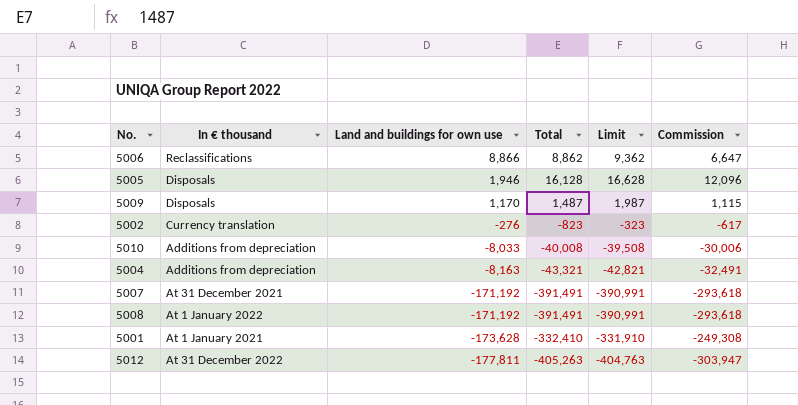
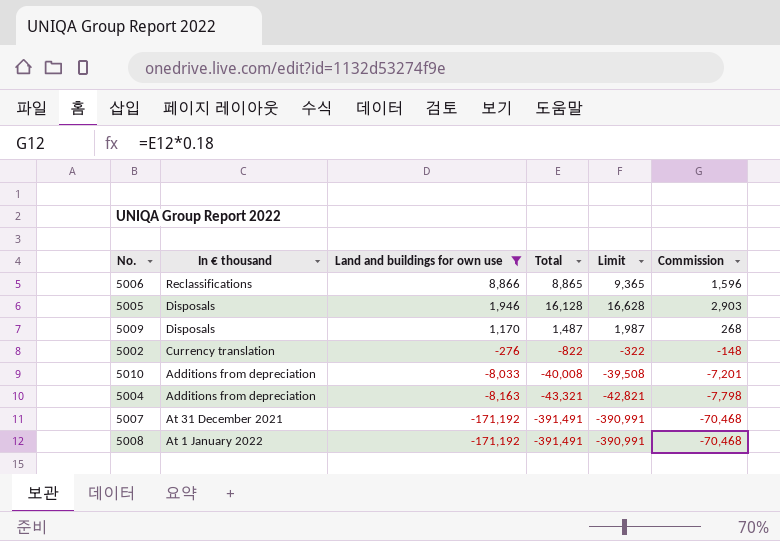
filter: none -> Land and buildings for own use >= -171,192
column Commission | formula: [Total] * 0.75 -> [Total] * 0.18
5006 | Total: 8,862 -> 8,865
5006 | Limit: 9,362 -> 9,365
5002 | Total: -823 -> -822
5002 | Limit: -323 -> -322

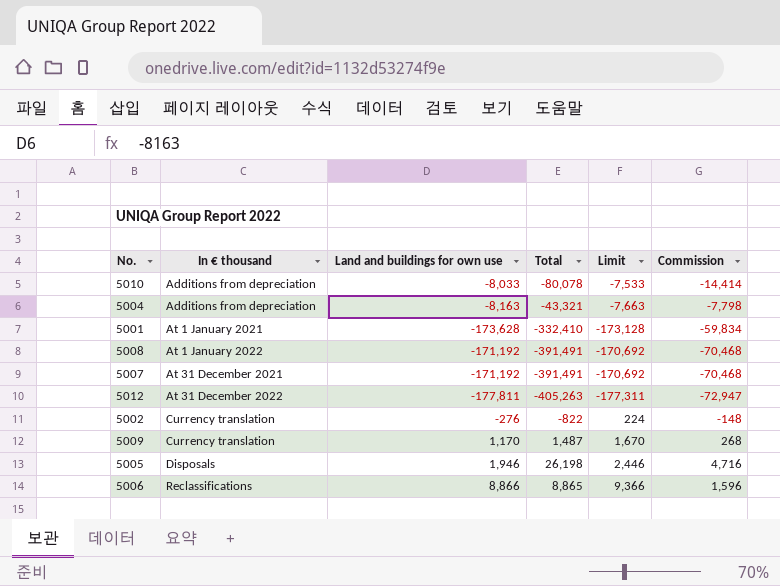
filter: Land and buildings for own use >= -171,192 -> none
row order: Land and buildings for own use descending -> In € thousand ascending
column Limit | formula: [Total] + 500 -> [Land and buildings for own use] + 500
5010 | Total: -40,008 -> -80,078
5010 | Commission: -7,201 -> -14,414
5009 | In € thousand: Disposals -> Currency translation
5005 | Total: 16,128 -> 26,198
5005 | Commission: 2,903 -> 4,716

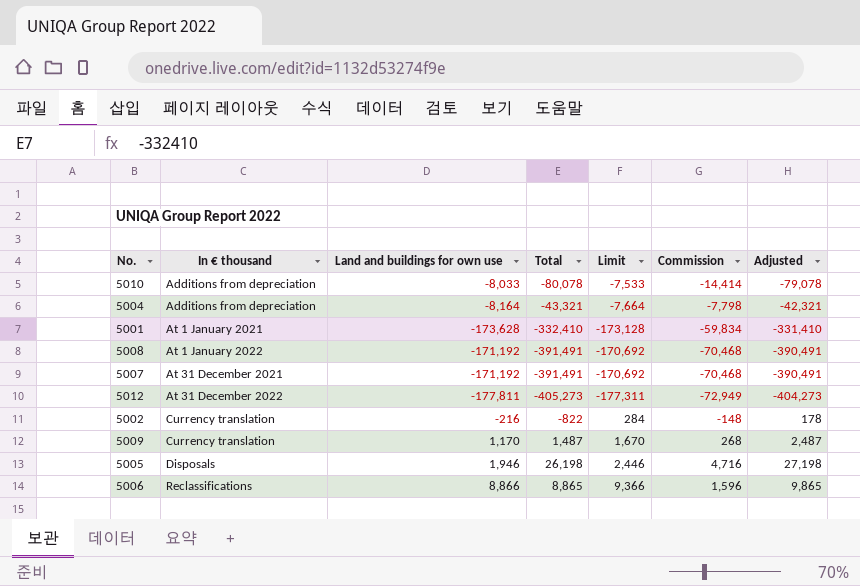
column Adjusted | formula: none -> [Total] + 1000
5004 | Land and buildings for own use: -8,163 -> -8,164
5004 | Limit: -7,663 -> -7,664
5012 | Total: -405,263 -> -405,273
5012 | Commission: -72,947 -> -72,949
5002 | Land and buildings for own use: -276 -> -216
5002 | Limit: 224 -> 284

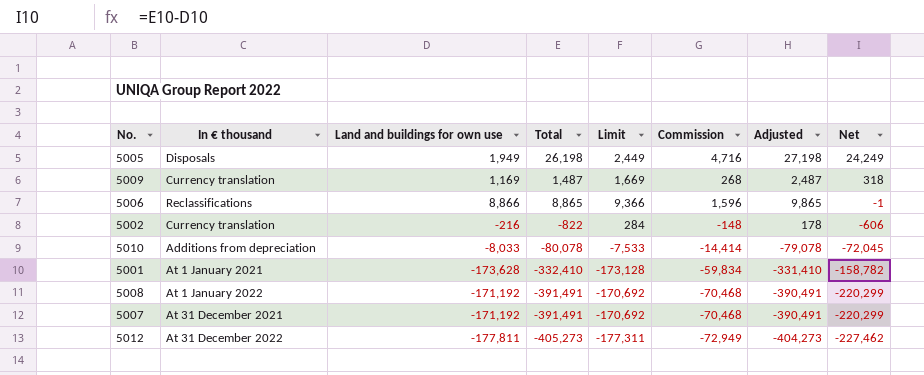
row order: In € thousand ascending -> Net descending
column Net | formula: none -> [Total] - [Land and buildings for own use]
row 5004: Additions from depreciation | -8,164 | -43,321 | -7,664 | -7,798 | -42,321 -> none
5005 | Land and buildings for own use: 1,946 -> 1,949
5005 | Limit: 2,446 -> 2,449
5009 | Land and buildings for own use: 1,170 -> 1,169
5009 | Limit: 1,670 -> 1,669

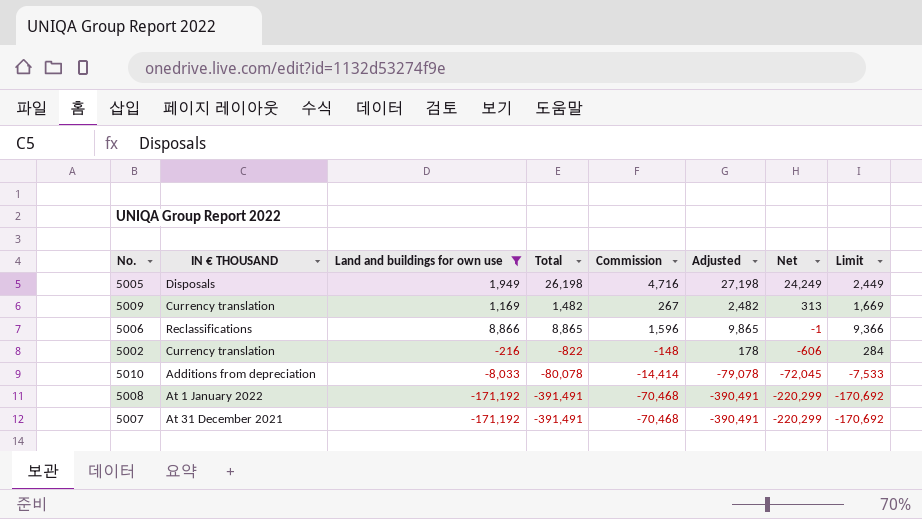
filter: none -> Land and buildings for own use >= -171,192
column name: In € thousand -> IN € THOUSAND
column Limit | position: 5 -> 8
5009 | Total: 1,487 -> 1,482
5009 | Commission: 268 -> 267
5009 | Adjusted: 2,487 -> 2,482
5009 | Net: 318 -> 313

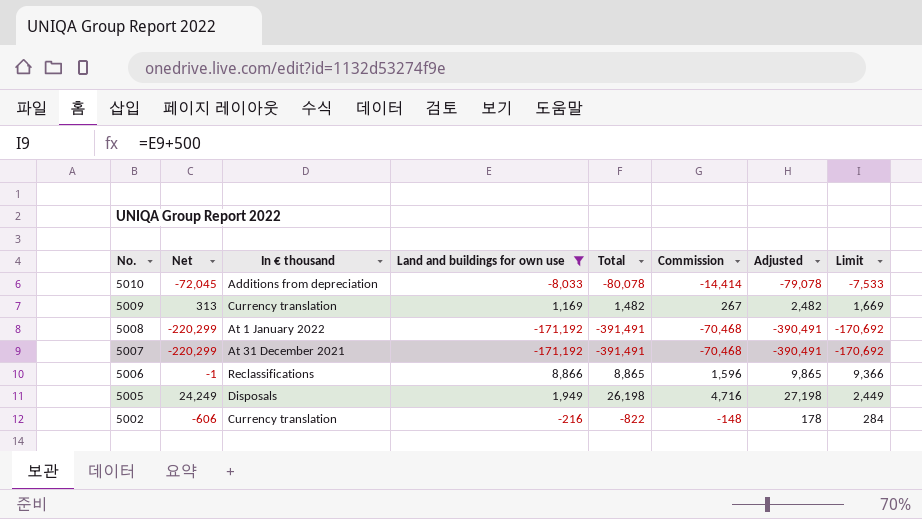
row order: Net descending -> No. descending
column Net | position: 7 -> 2
column name: IN € THOUSAND -> In € thousand

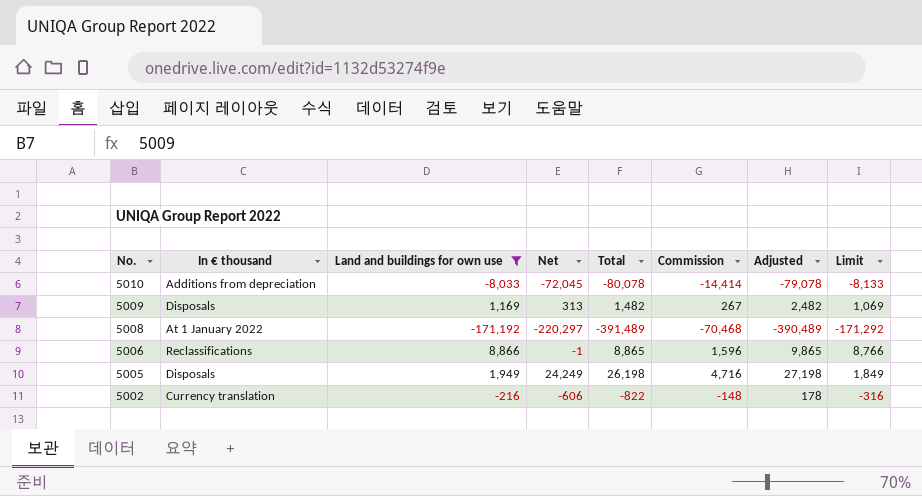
column Net | position: 2 -> 4
column Limit | formula: [Land and buildings for own use] + 500 -> [Land and buildings for own use] - 100
row 5007: -220,299 | At 31 December 2021 | -171,192 | -391,491 | -70,468 | -390,491 | -170,692 -> none
5009 | In € thousand: Currency translation -> Disposals
5008 | Net: -220,299 -> -220,297
5008 | Total: -391,491 -> -391,489
5008 | Adjusted: -390,491 -> -390,489

